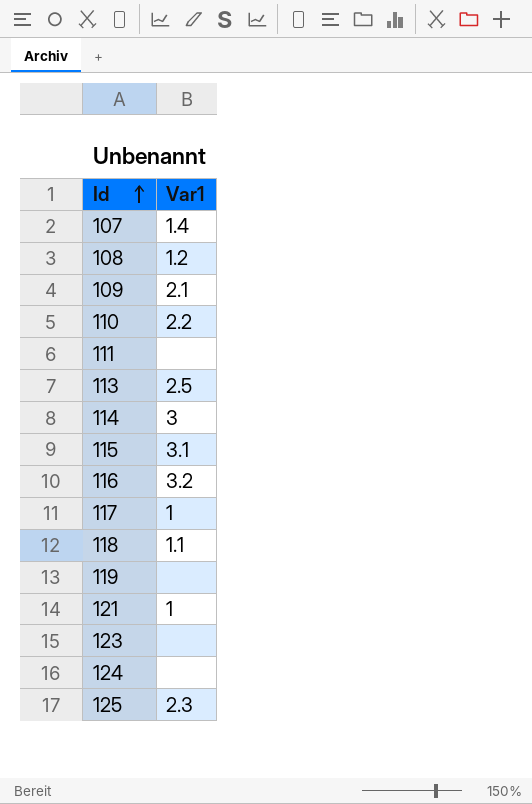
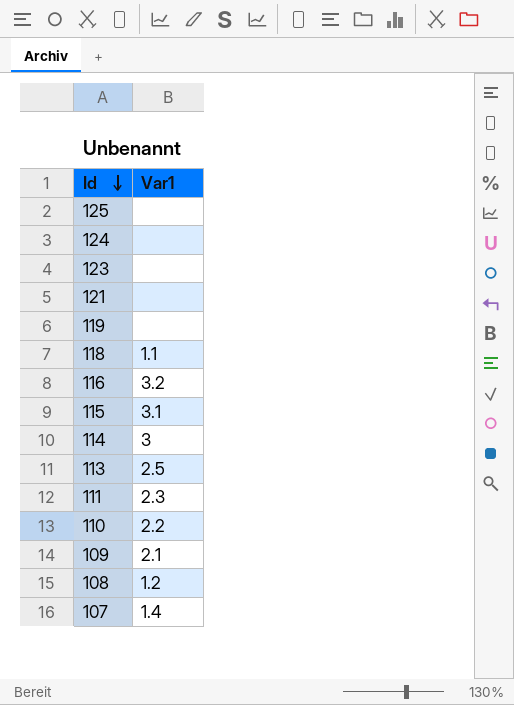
row order: Id ascending -> Id descending
row 117: 1 -> none
125 | Var1: 2.3 -> none
121 | Var1: 1 -> none
111 | Var1: none -> 2.3

